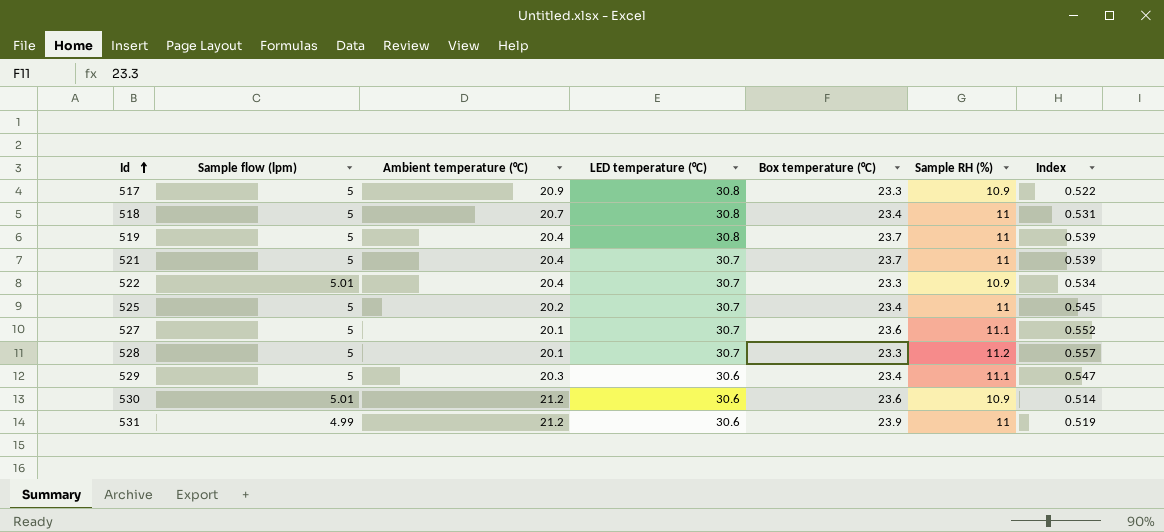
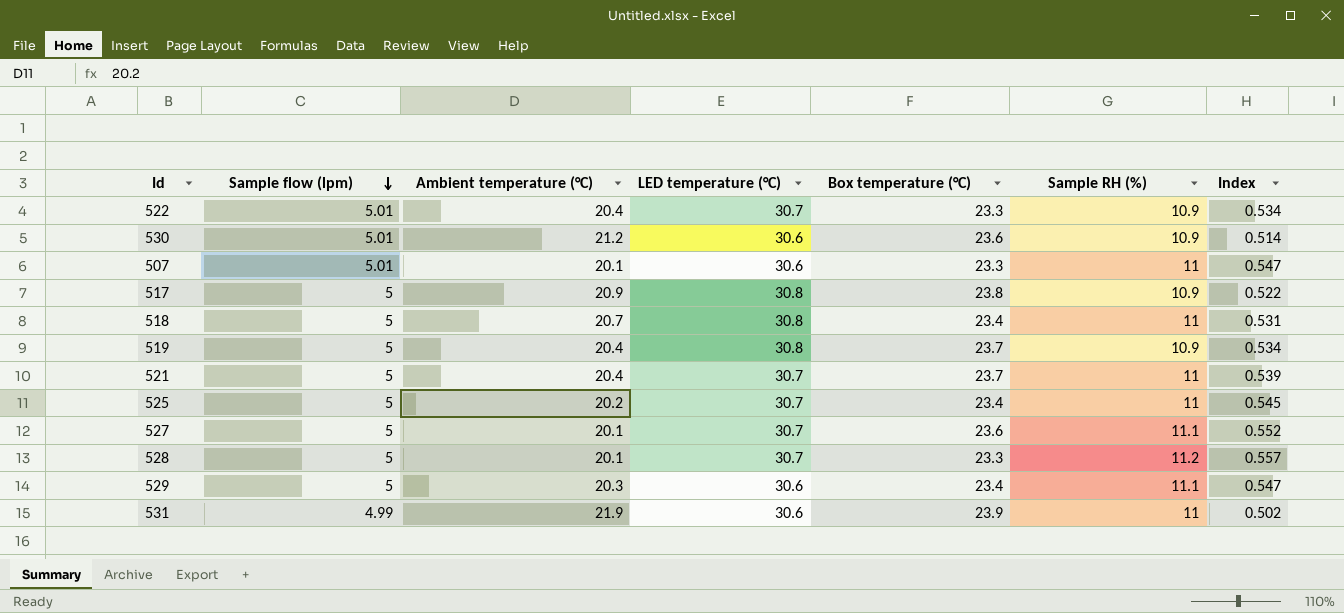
row order: Id ascending -> Sample flow (lpm) descending
row 507: none -> 5.01 | 20.1 | 30.6 | 23.3 | 11 | 0.547
517 | Box temperature (°C): 23.3 -> 23.8
519 | Sample RH (%): 11 -> 10.9
519 | Index: 0.539 -> 0.534
531 | Ambient temperature (°C): 21.2 -> 21.9
531 | Index: 0.519 -> 0.502

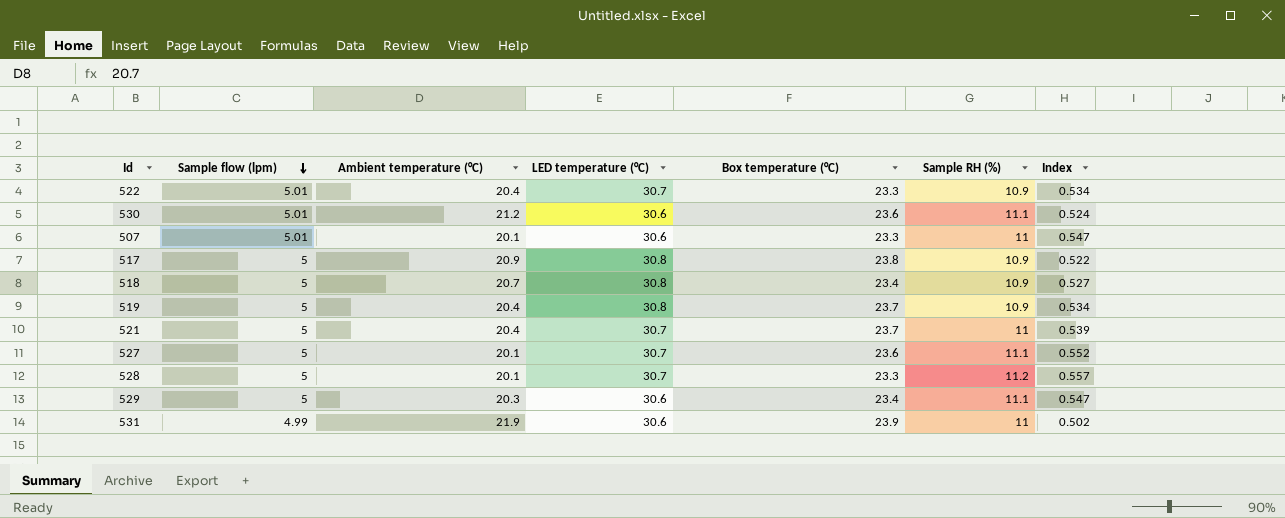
row 525: 5 | 20.2 | 30.7 | 23.4 | 11 | 0.545 -> none
530 | Sample RH (%): 10.9 -> 11.1
530 | Index: 0.514 -> 0.524
518 | Sample RH (%): 11 -> 10.9
518 | Index: 0.531 -> 0.527

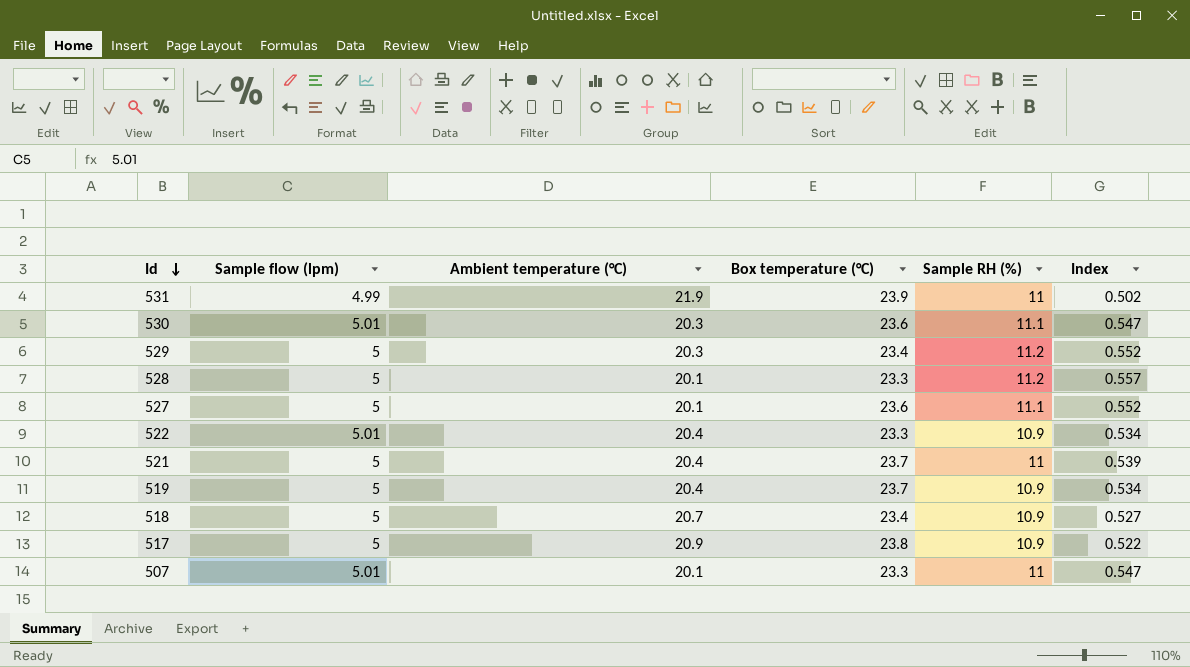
row order: Sample flow (lpm) descending -> Id descending
column LED temperature (°C) | position: 4 -> none
530 | Ambient temperature (°C): 21.2 -> 20.3
530 | Index: 0.524 -> 0.547
529 | Sample RH (%): 11.1 -> 11.2
529 | Index: 0.547 -> 0.552

